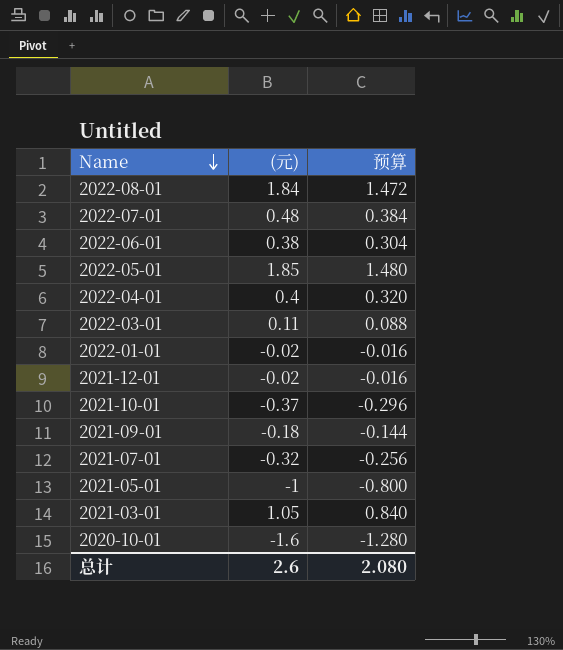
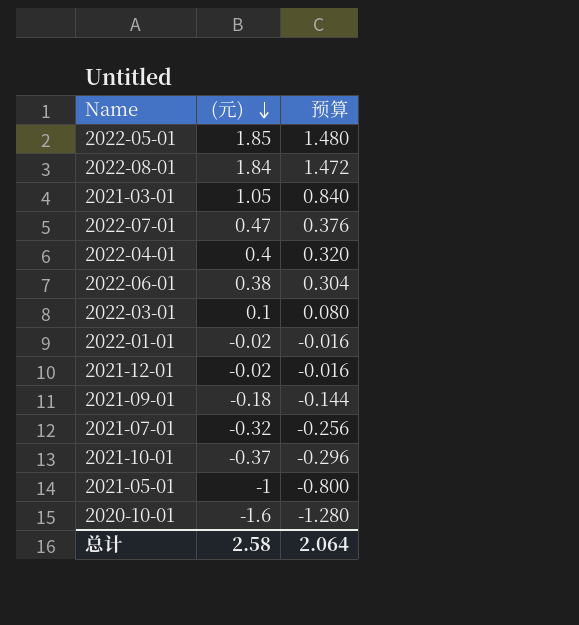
row order: Name descending -> (元) descending
2022-07-01 | (元): 0.48 -> 0.47
2022-07-01 | 预算: 0.384 -> 0.376
2022-03-01 | (元): 0.11 -> 0.1
2022-03-01 | 预算: 0.088 -> 0.080
总计 | (元): 2.6 -> 2.58
总计 | 预算: 2.080 -> 2.064

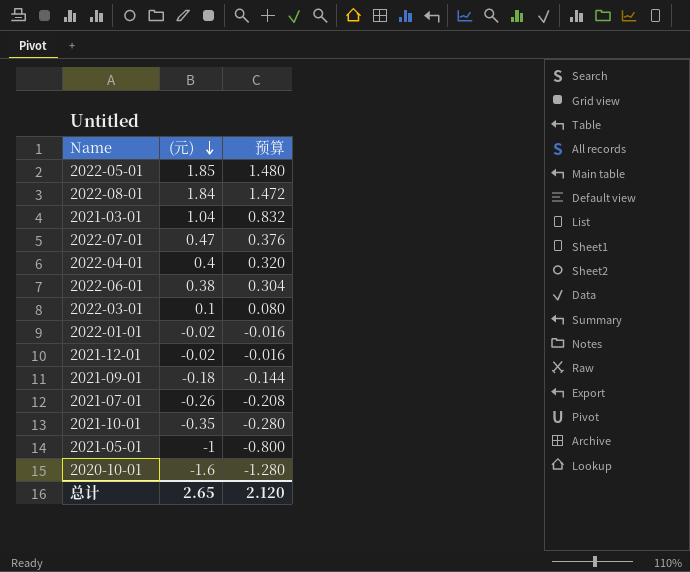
2021-03-01 | (元): 1.05 -> 1.04
2021-03-01 | 预算: 0.840 -> 0.832
2021-07-01 | (元): -0.32 -> -0.26
2021-07-01 | 预算: -0.256 -> -0.208
2021-10-01 | (元): -0.37 -> -0.35
2021-10-01 | 预算: -0.296 -> -0.280
总计 | (元): 2.58 -> 2.65
总计 | 预算: 2.064 -> 2.120

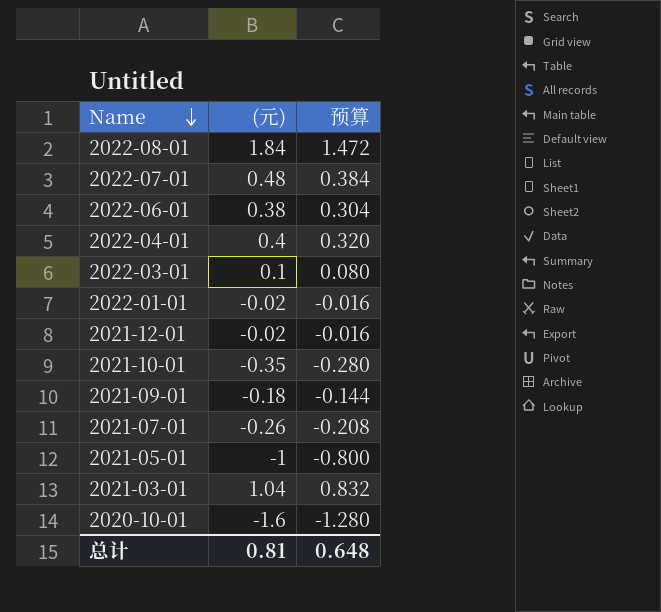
row order: (元) descending -> Name descending
row 2022-05-01: 1.85 | 1.480 -> none
2022-07-01 | (元): 0.47 -> 0.48
2022-07-01 | 预算: 0.376 -> 0.384
总计 | (元): 2.65 -> 0.81
总计 | 预算: 2.120 -> 0.648

